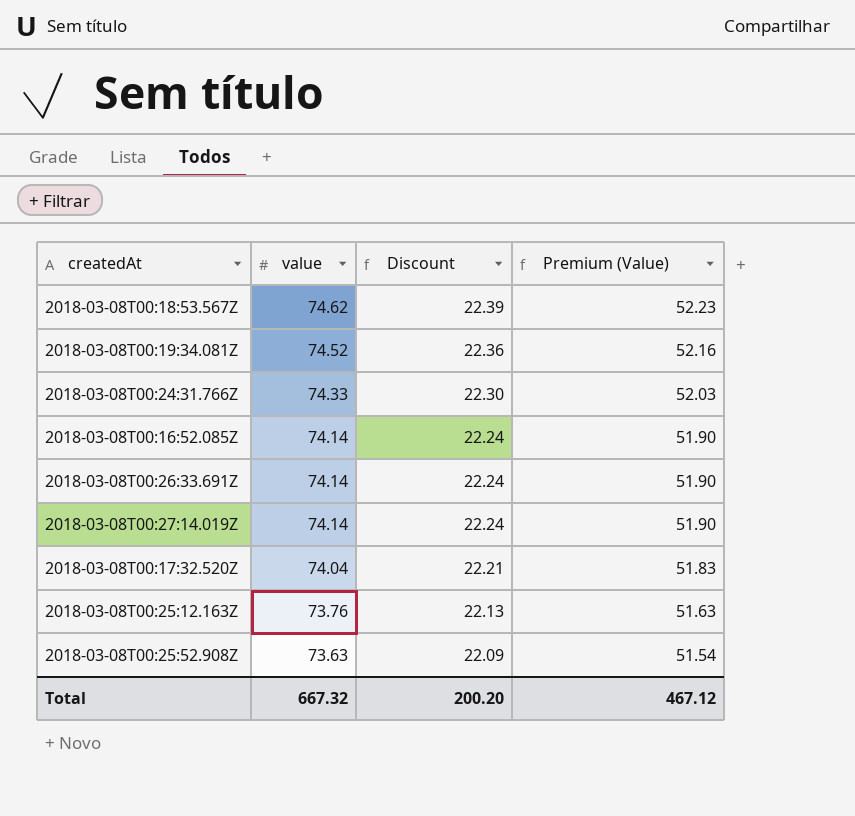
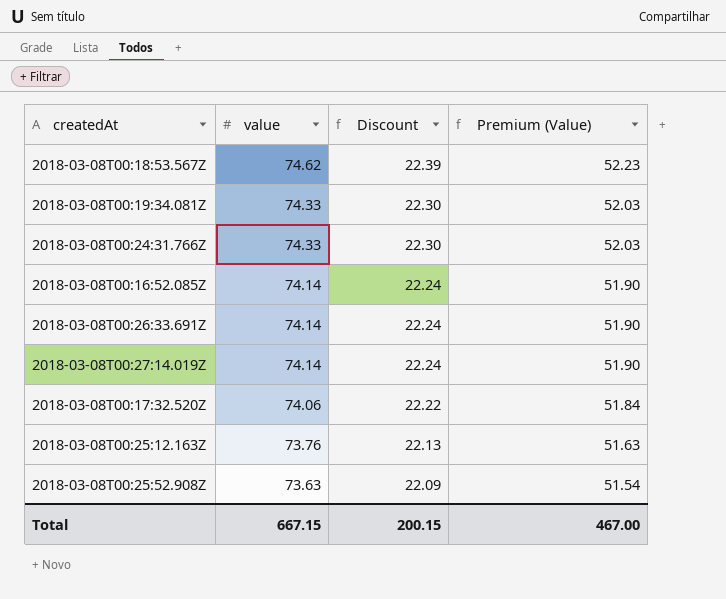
2018-03-08T00:19:34.081Z | value: 74.52 -> 74.33
2018-03-08T00:19:34.081Z | Discount: 22.36 -> 22.30
2018-03-08T00:19:34.081Z | Premium (Value): 52.16 -> 52.03
2018-03-08T00:17:32.520Z | value: 74.04 -> 74.06
2018-03-08T00:17:32.520Z | Discount: 22.21 -> 22.22
2018-03-08T00:17:32.520Z | Premium (Value): 51.83 -> 51.84
Total | value: 667.32 -> 667.15
Total | Discount: 200.20 -> 200.15
Total | Premium (Value): 467.12 -> 467.00

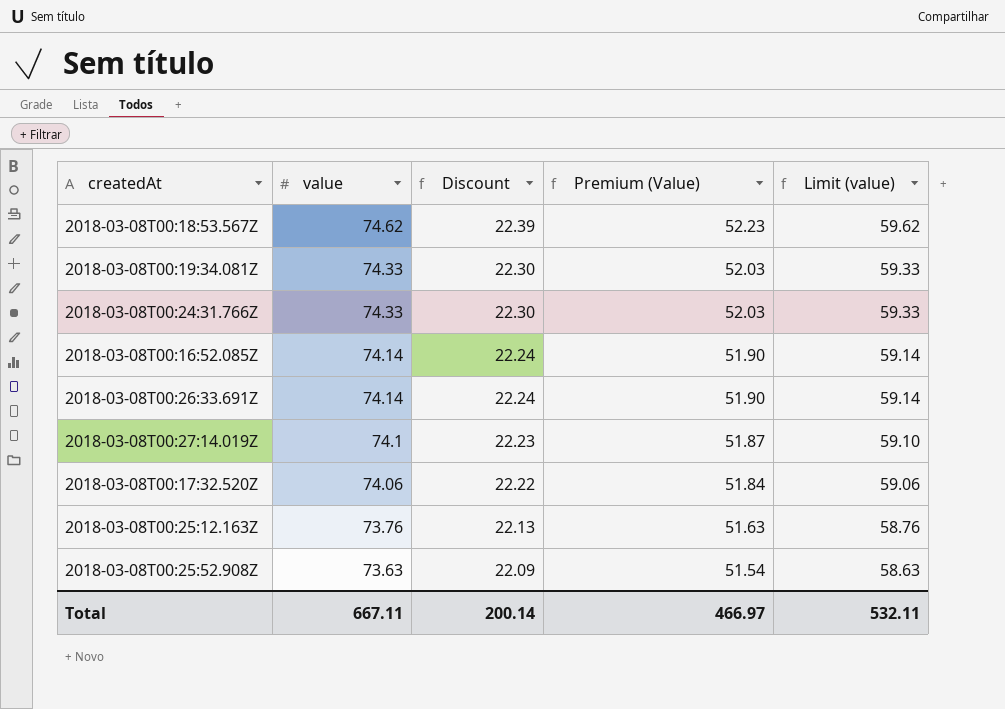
column Limit (value) | formula: none -> [value] - 15
2018-03-08T00:27:14.019Z | value: 74.14 -> 74.1
2018-03-08T00:27:14.019Z | Discount: 22.24 -> 22.23
2018-03-08T00:27:14.019Z | Premium (Value): 51.90 -> 51.87
Total | value: 667.15 -> 667.11
Total | Discount: 200.15 -> 200.14
Total | Premium (Value): 467.00 -> 466.97

